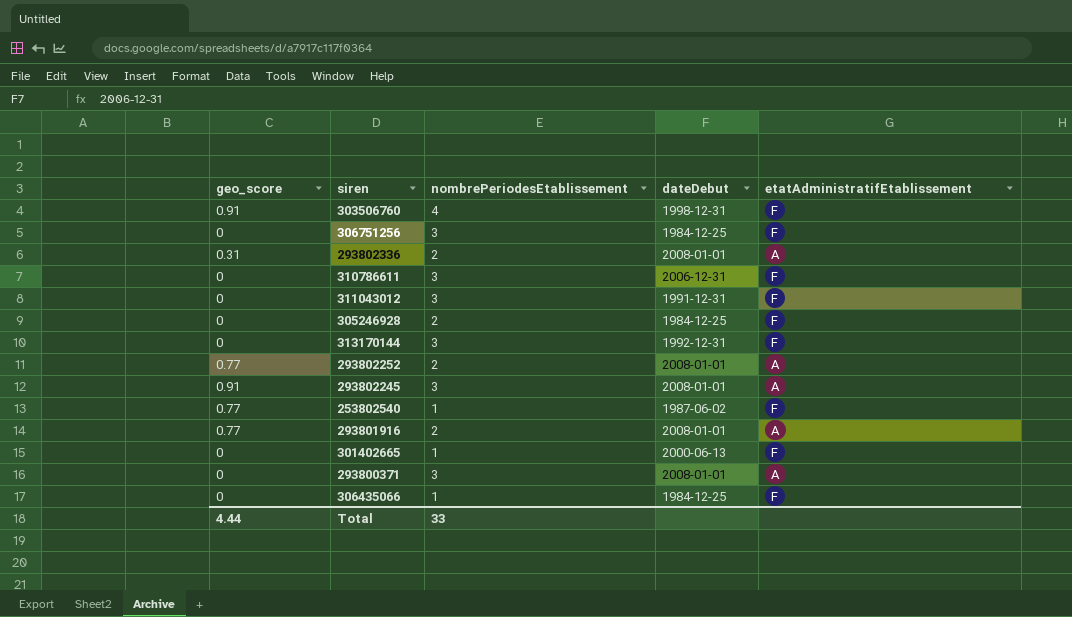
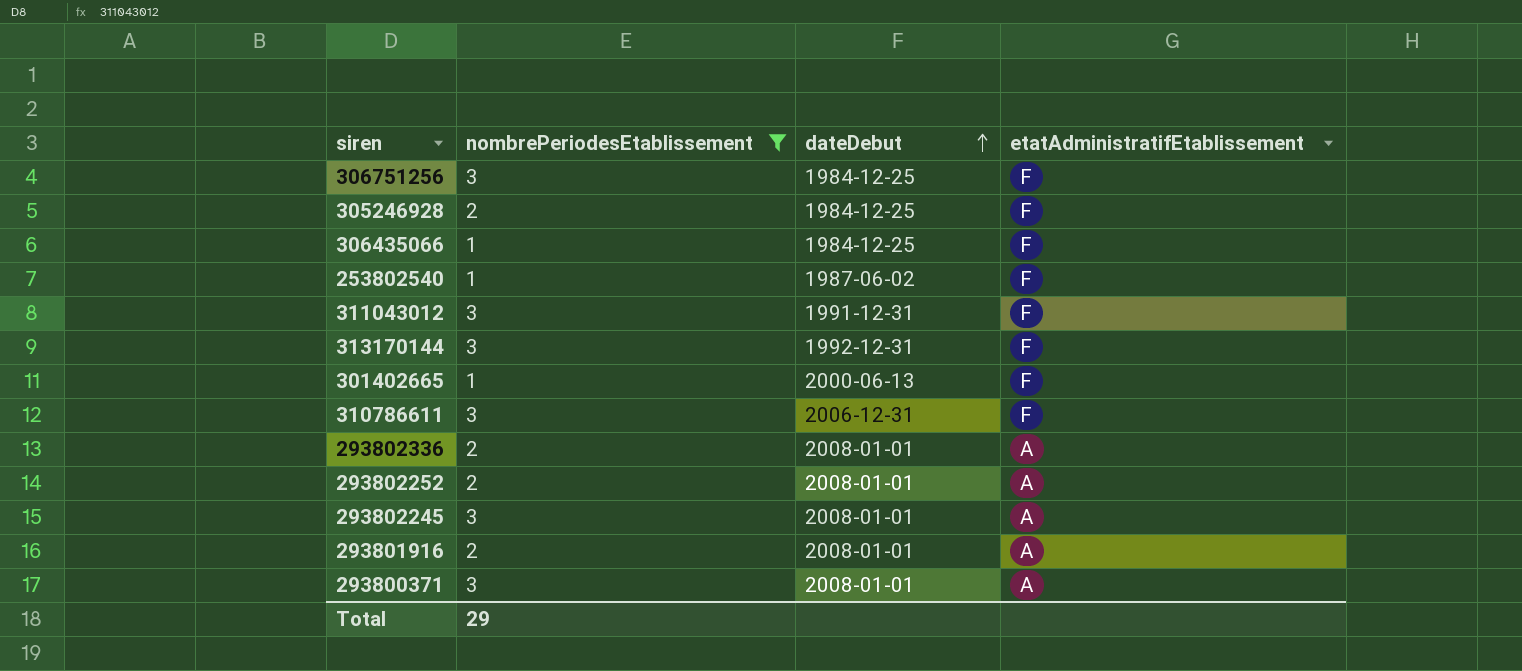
filter: none -> nombrePeriodesEtablissement != 4
row order: none -> dateDebut ascending
column geo_score | position: 1 -> none
Total | nombrePeriodesEtablissement: 33 -> 29

